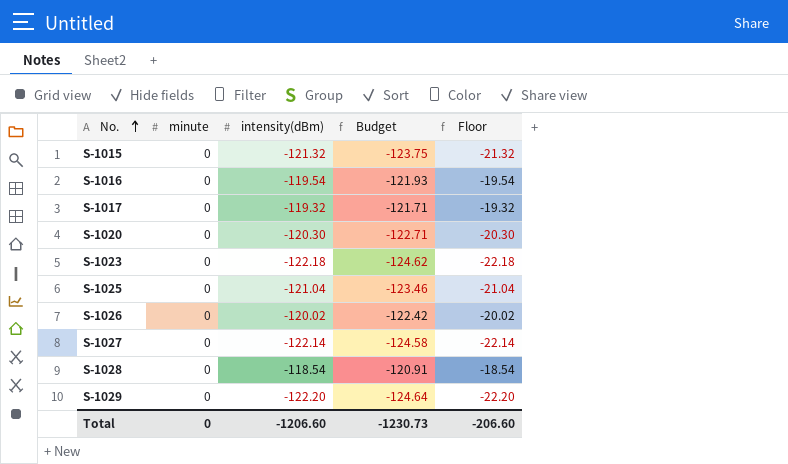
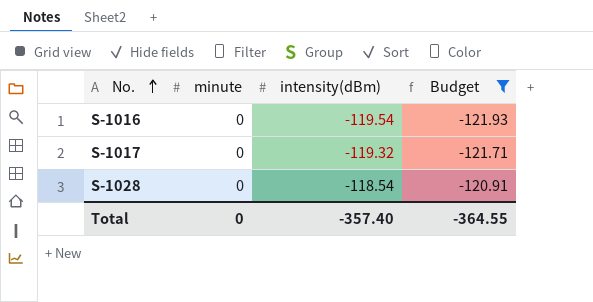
filter: none -> Budget >= -121.93
column Floor | formula: [intensity(dBm)] + 100 -> none
Total | intensity(dBm): -1206.60 -> -357.40
Total | Budget: -1230.73 -> -364.55

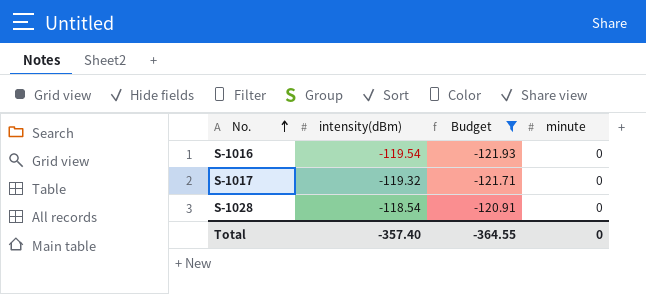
column minute | position: 2 -> 4

